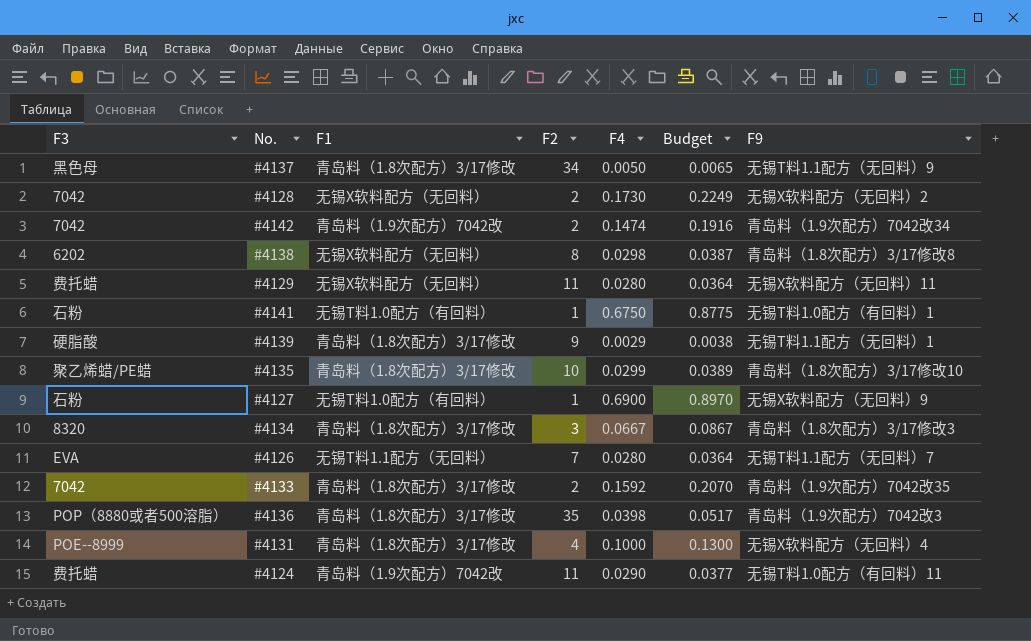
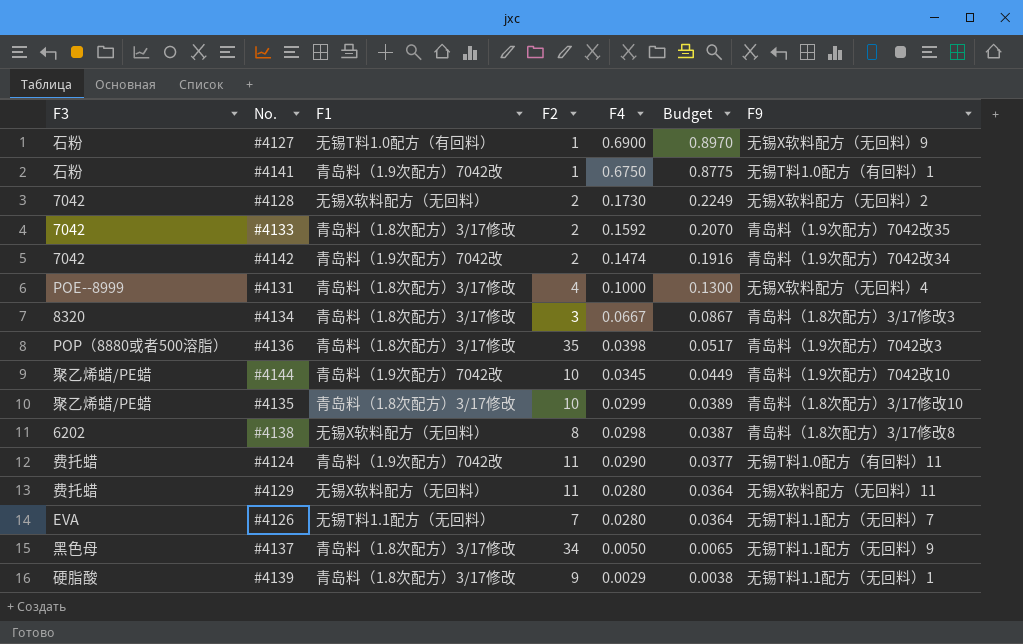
row order: none -> F4 descending
#4141 | F1: 无锡T料1.0配方（有回料） -> 青岛料（1.9次配方）7042改
row #4144: none -> 聚乙烯蜡/PE蜡 | 青岛料（1.9次配方）7042改 | 10 | 0.0345 | 0.0449 | 青岛料（1.9次配方）7042改10

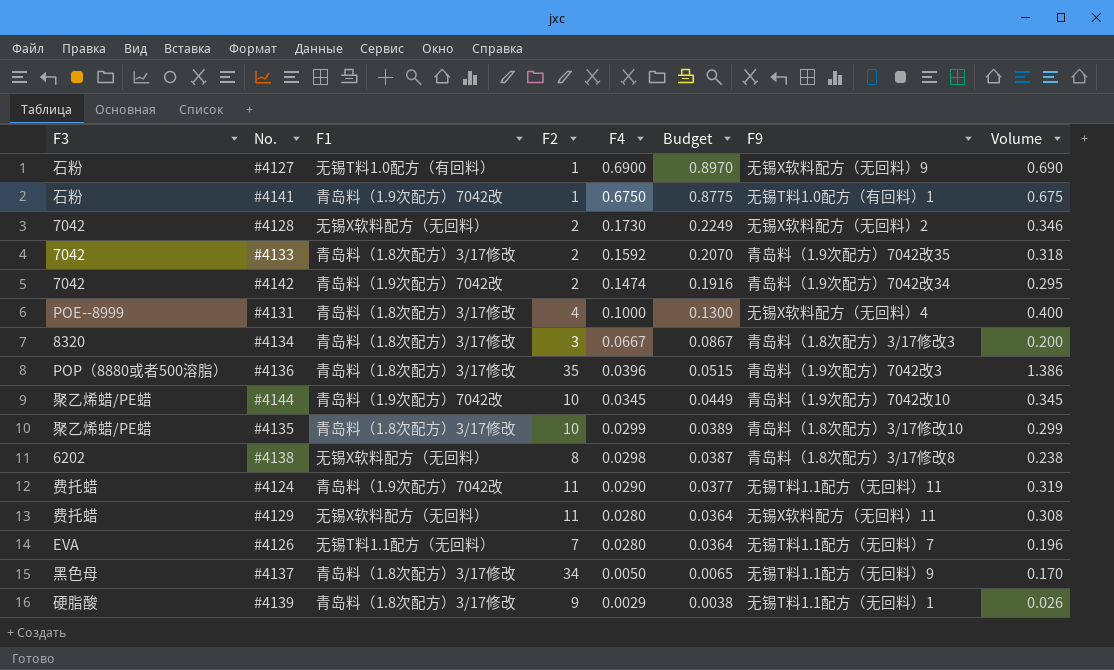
column Volume | formula: none -> [F2] * [F4]
#4136 | F4: 0.0398 -> 0.0396
#4136 | Budget: 0.0517 -> 0.0515
#4124 | F9: 无锡T料1.0配方（有回料）11 -> 无锡T料1.1配方（无回料）11

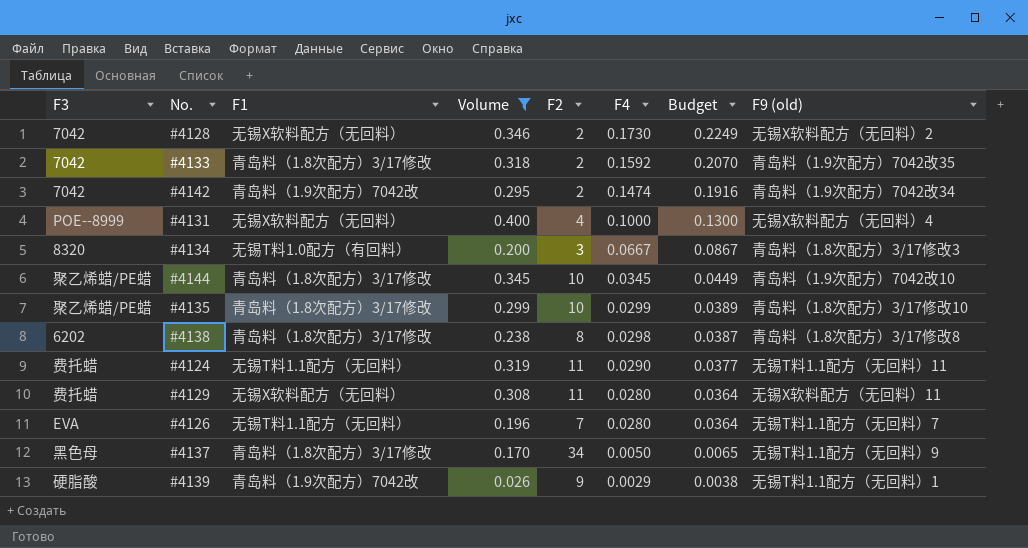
filter: none -> Volume <= 0.400
column Volume | position: 8 -> 4
column name: F9 -> F9 (old)
#4131 | F1: 青岛料（1.8次配方）3/17修改 -> 无锡X软料配方（无回料）
#4134 | F1: 青岛料（1.8次配方）3/17修改 -> 无锡T料1.0配方（有回料）
#4144 | F1: 青岛料（1.9次配方）7042改 -> 青岛料（1.8次配方）3/17修改
#4138 | F1: 无锡X软料配方（无回料） -> 青岛料（1.8次配方）3/17修改
#4124 | F1: 青岛料（1.9次配方）7042改 -> 无锡T料1.1配方（无回料）
#4139 | F1: 青岛料（1.8次配方）3/17修改 -> 青岛料（1.9次配方）7042改

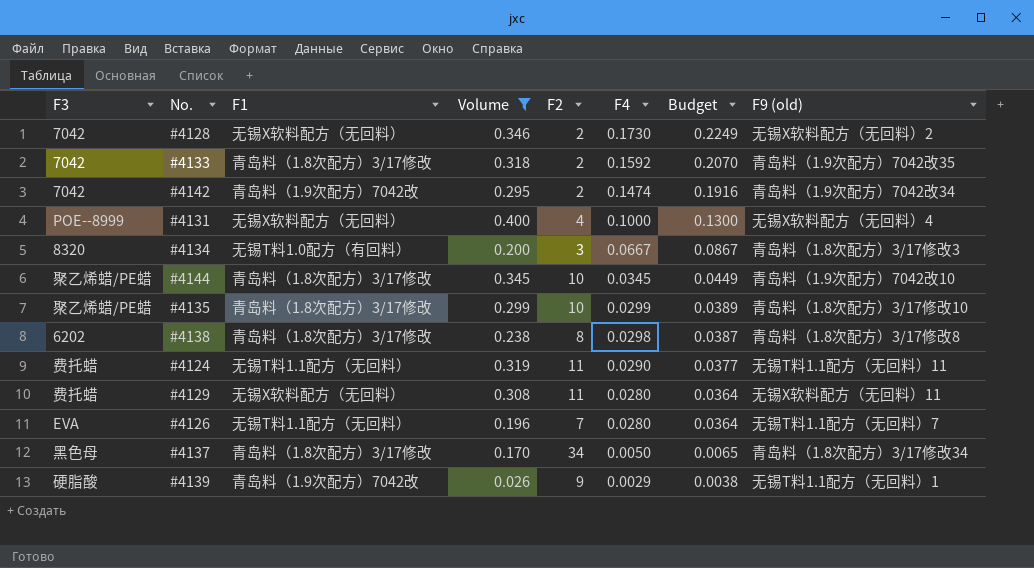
#4137 | F9 (old): 无锡T料1.1配方（无回料）9 -> 青岛料（1.8次配方）3/17修改34

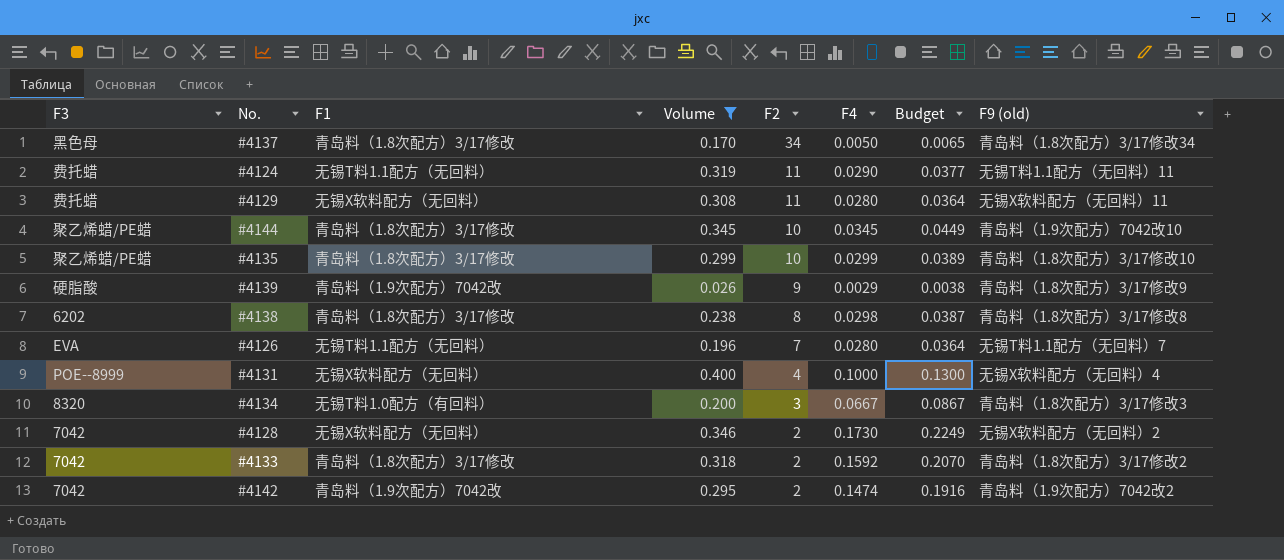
row order: F4 descending -> F2 descending
#4139 | F9 (old): 无锡T料1.1配方（无回料）1 -> 青岛料（1.8次配方）3/17修改9
#4133 | F9 (old): 青岛料（1.9次配方）7042改35 -> 青岛料（1.8次配方）3/17修改2
#4142 | F9 (old): 青岛料（1.9次配方）7042改34 -> 青岛料（1.9次配方）7042改2

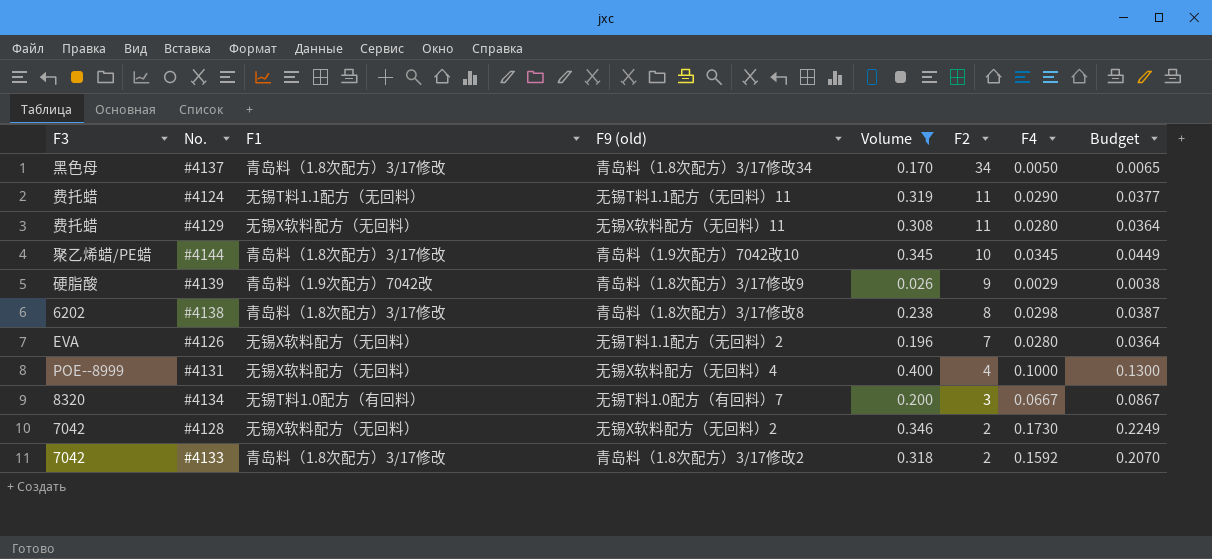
column F9 (old) | position: 8 -> 4
row #4135: 聚乙烯蜡/PE蜡 | 青岛料（1.8次配方）3/17修改 | 0.299 | 10 | 0.0299 | 0.0389 | 青岛料（1.8次配方）3/17修改10 -> none
row #4142: 7042 | 青岛料（1.9次配方）7042改 | 0.295 | 2 | 0.1474 | 0.1916 | 青岛料（1.9次配方）7042改2 -> none
#4126 | F1: 无锡T料1.1配方（无回料） -> 无锡X软料配方（无回料）
#4126 | F9 (old): 无锡T料1.1配方（无回料）7 -> 无锡T料1.1配方（无回料）2
#4134 | F9 (old): 青岛料（1.8次配方）3/17修改3 -> 无锡T料1.0配方（有回料）7

